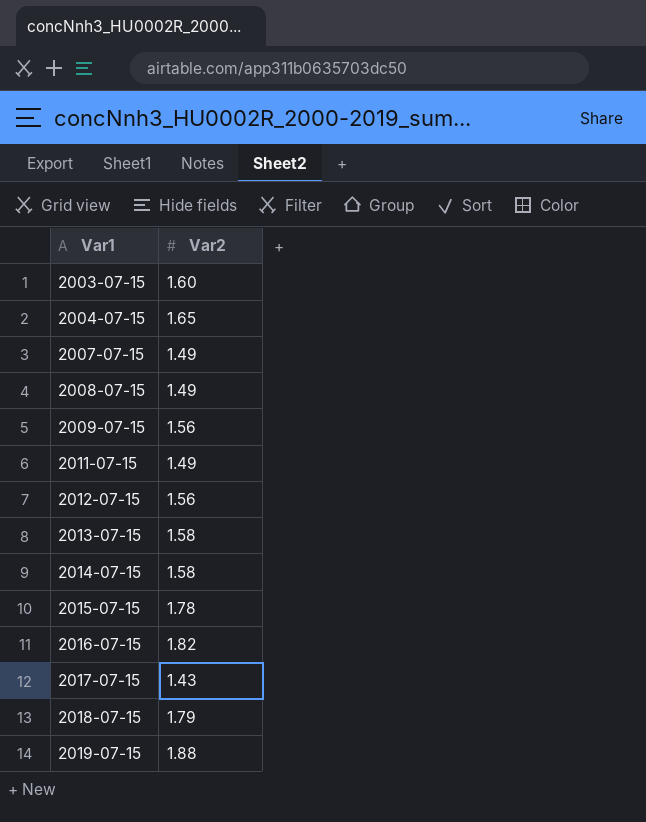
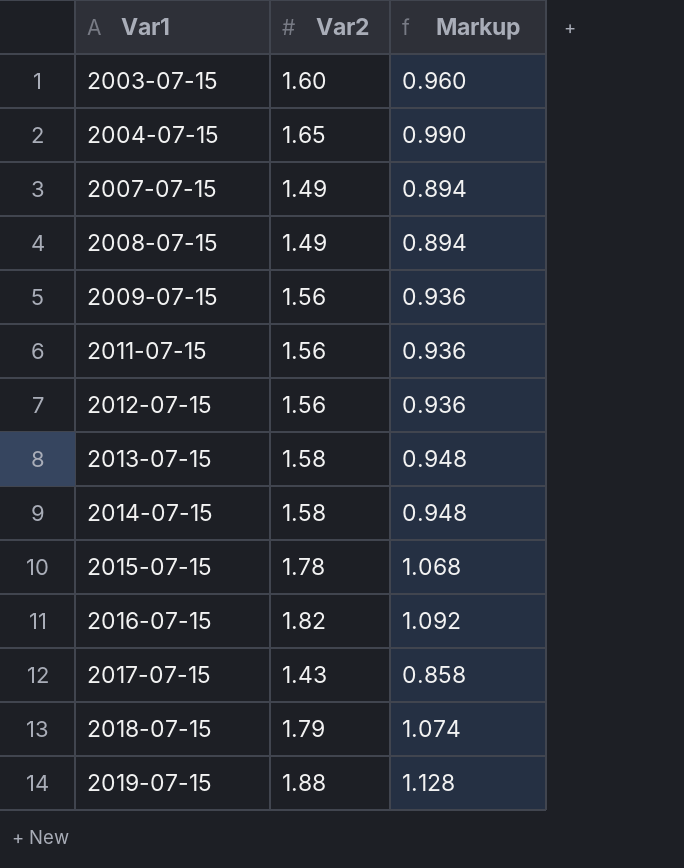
column Markup | formula: none -> [Var2] * 0.6
2011-07-15 | Var2: 1.49 -> 1.56

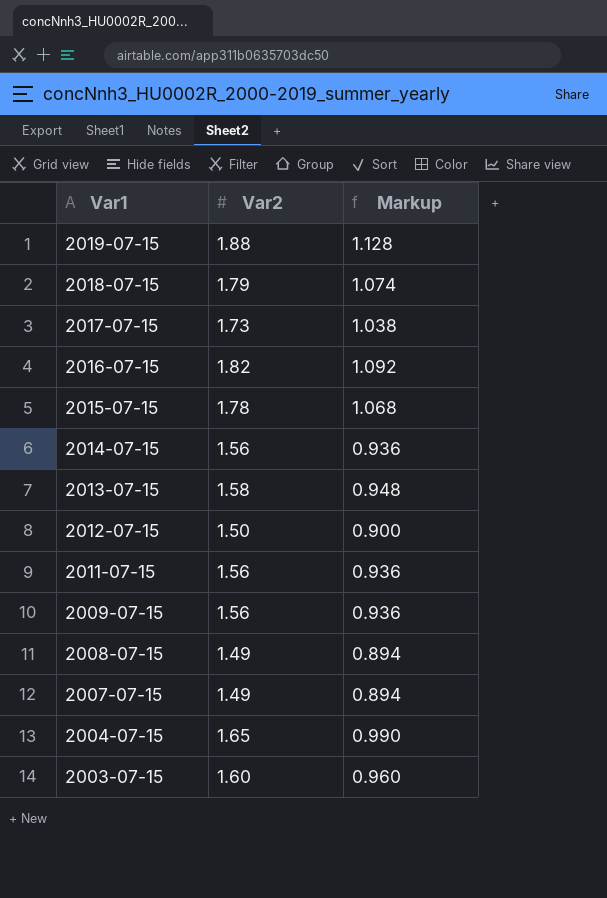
row order: Var1 ascending -> Var1 descending
2017-07-15 | Var2: 1.43 -> 1.73
2017-07-15 | Markup: 0.858 -> 1.038
2014-07-15 | Var2: 1.58 -> 1.56
2014-07-15 | Markup: 0.948 -> 0.936
2012-07-15 | Var2: 1.56 -> 1.50
2012-07-15 | Markup: 0.936 -> 0.900

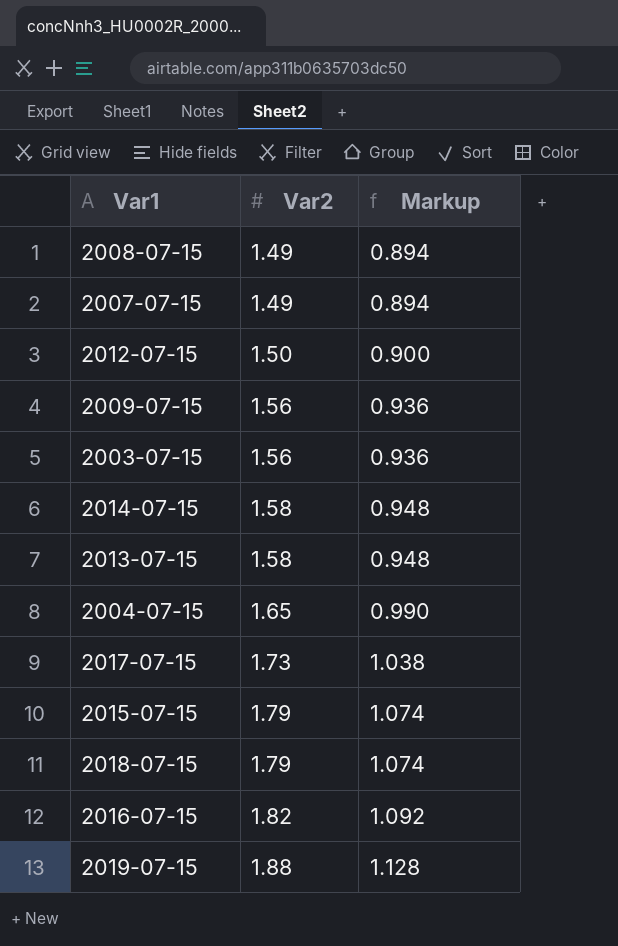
row order: Var1 descending -> Var2 ascending
row 2011-07-15: 1.56 | 0.936 -> none
2003-07-15 | Var2: 1.60 -> 1.56
2003-07-15 | Markup: 0.960 -> 0.936
2014-07-15 | Var2: 1.56 -> 1.58
2014-07-15 | Markup: 0.936 -> 0.948
2015-07-15 | Var2: 1.78 -> 1.79
2015-07-15 | Markup: 1.068 -> 1.074

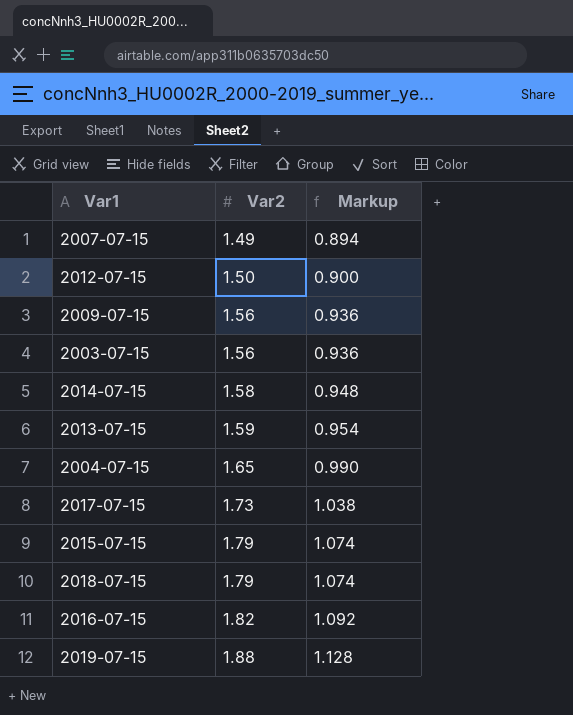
row 2008-07-15: 1.49 | 0.894 -> none
2013-07-15 | Var2: 1.58 -> 1.59
2013-07-15 | Markup: 0.948 -> 0.954

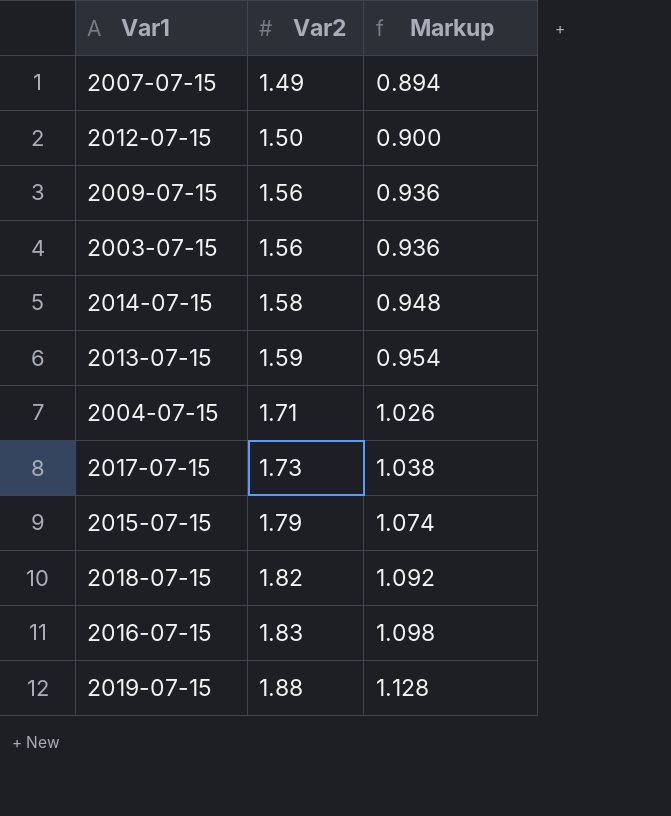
2004-07-15 | Var2: 1.65 -> 1.71
2004-07-15 | Markup: 0.990 -> 1.026
2018-07-15 | Var2: 1.79 -> 1.82
2018-07-15 | Markup: 1.074 -> 1.092
2016-07-15 | Var2: 1.82 -> 1.83
2016-07-15 | Markup: 1.092 -> 1.098

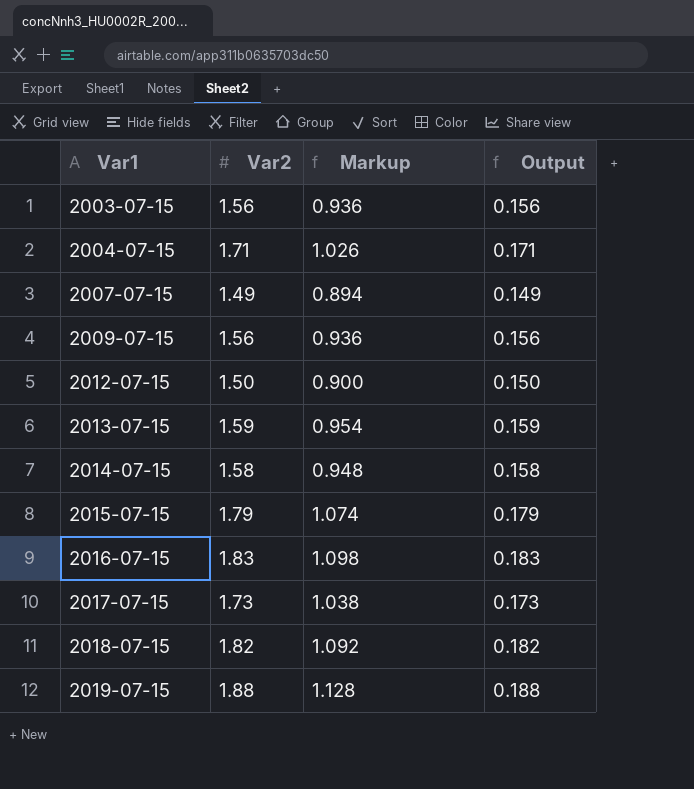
row order: Var2 ascending -> Var1 ascending
column Output | formula: none -> [Var2] * 0.1

